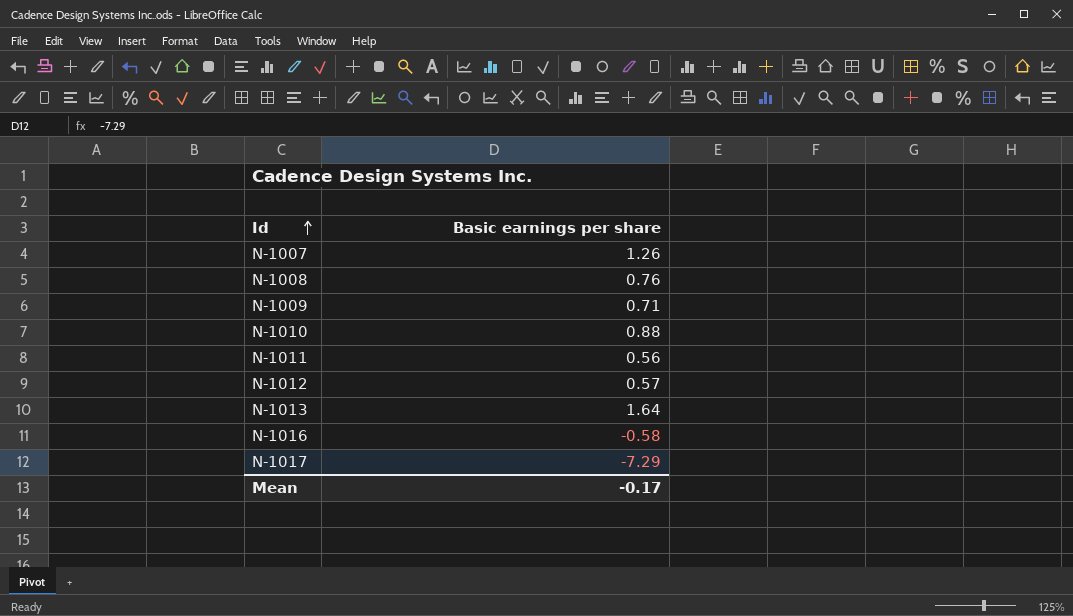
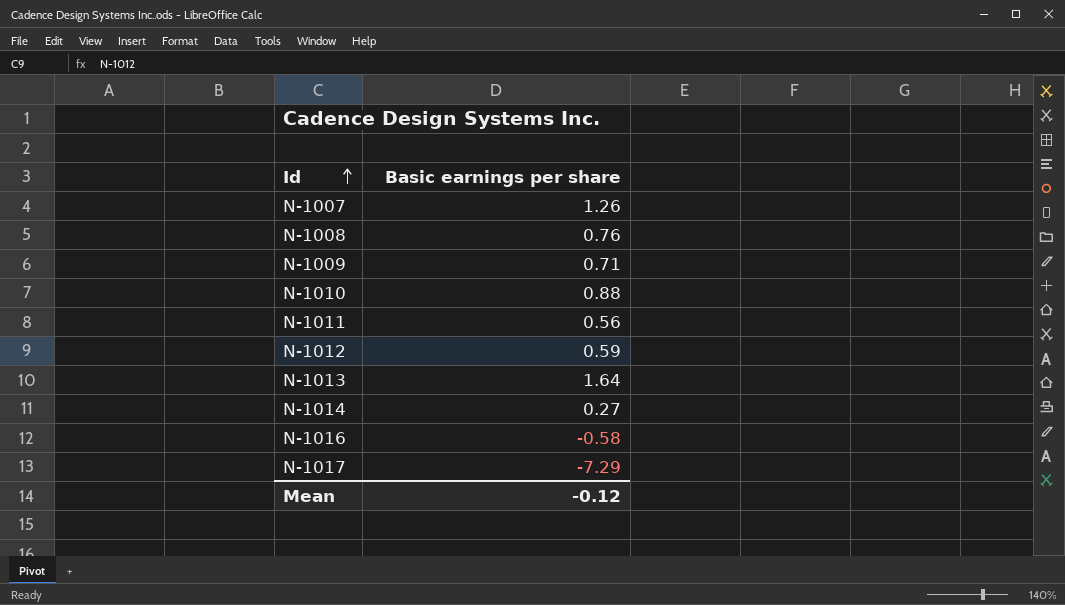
N-1012 | Basic earnings per share: 0.57 -> 0.59
row N-1014: none -> 0.27
Mean | Basic earnings per share: -0.17 -> -0.12

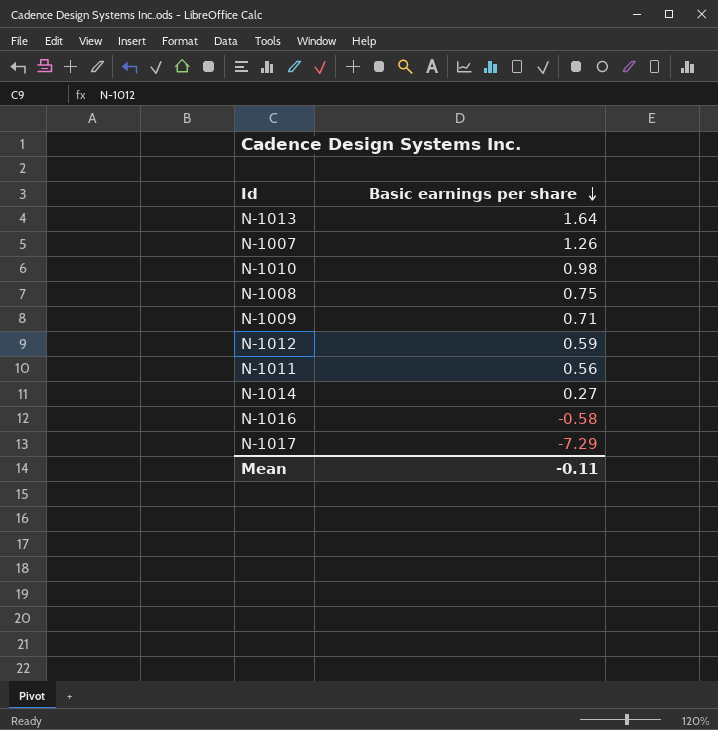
row order: Id ascending -> Basic earnings per share descending
N-1010 | Basic earnings per share: 0.88 -> 0.98
N-1008 | Basic earnings per share: 0.76 -> 0.75
Mean | Basic earnings per share: -0.12 -> -0.11

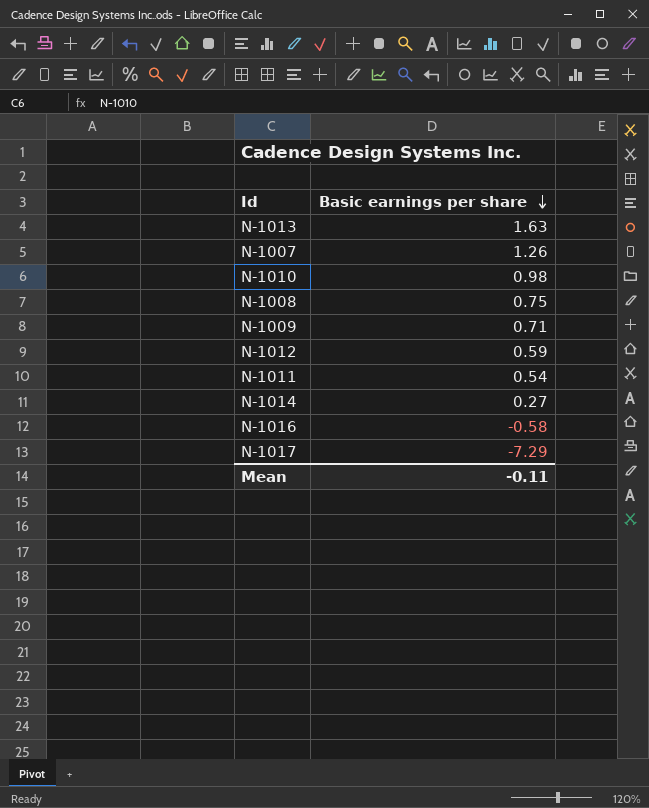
N-1013 | Basic earnings per share: 1.64 -> 1.63
N-1011 | Basic earnings per share: 0.56 -> 0.54

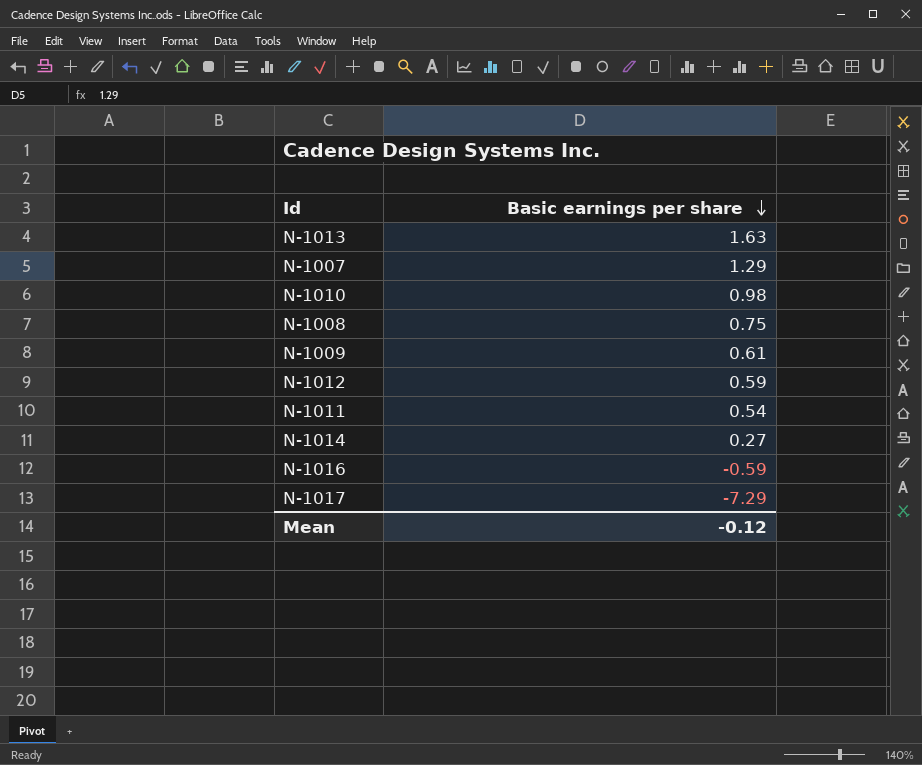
N-1007 | Basic earnings per share: 1.26 -> 1.29
N-1009 | Basic earnings per share: 0.71 -> 0.61
N-1016 | Basic earnings per share: -0.58 -> -0.59
Mean | Basic earnings per share: -0.11 -> -0.12

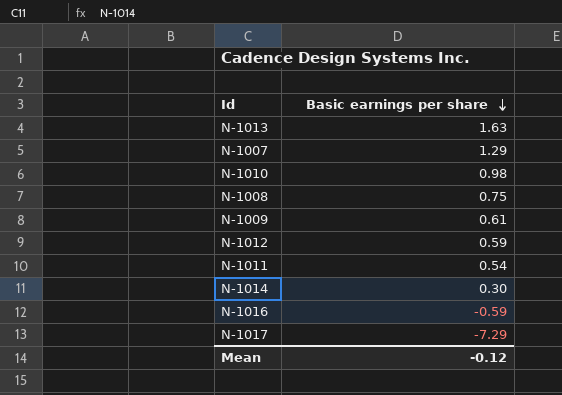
N-1014 | Basic earnings per share: 0.27 -> 0.30

